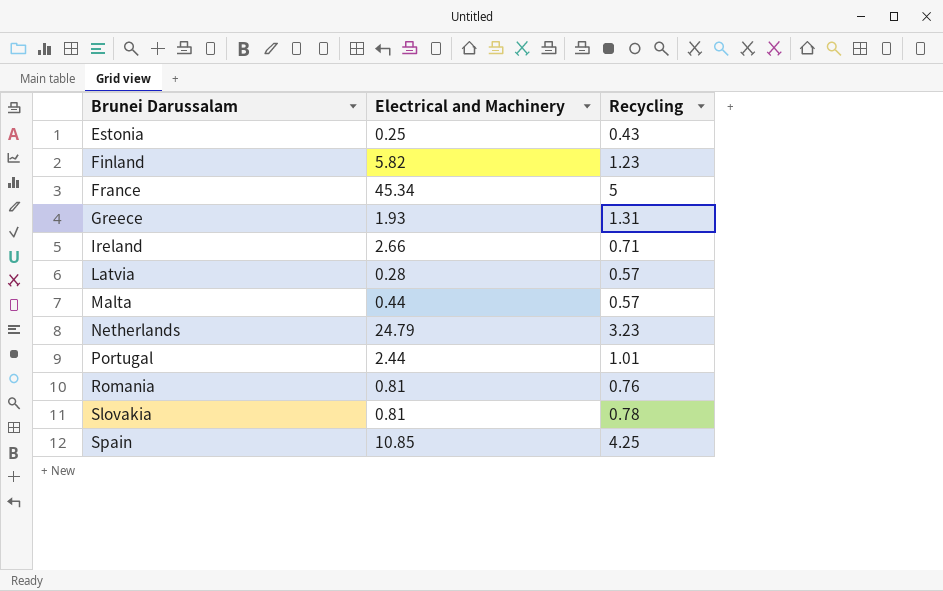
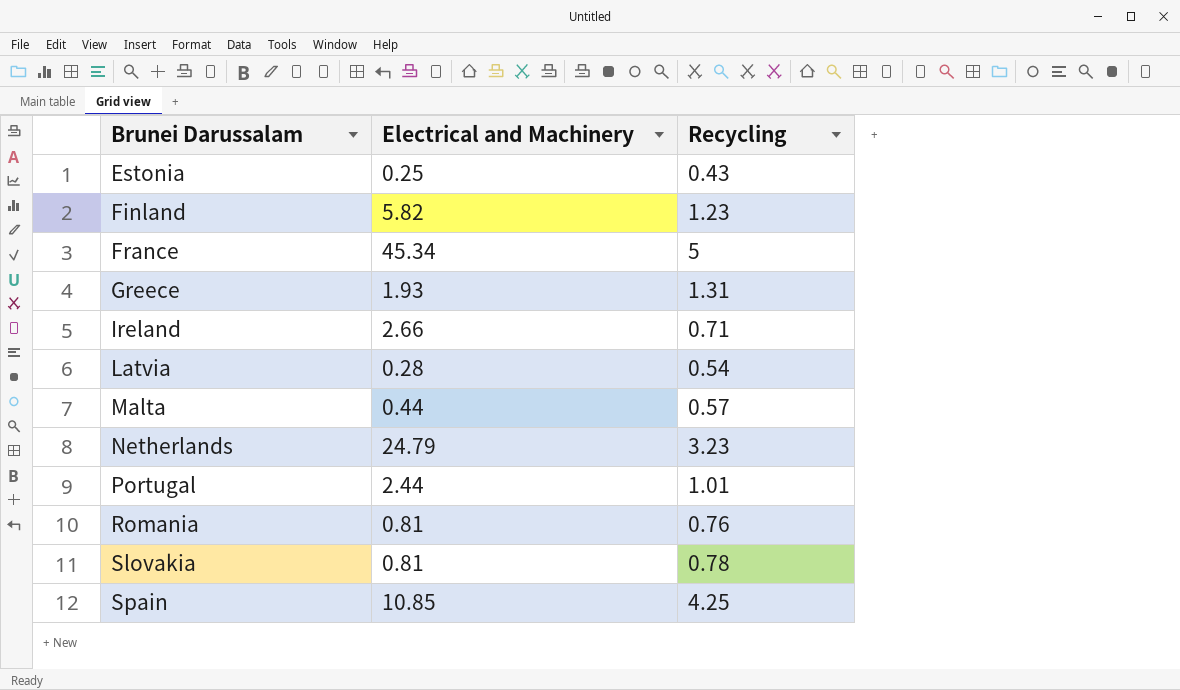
Latvia | Recycling: 0.57 -> 0.54

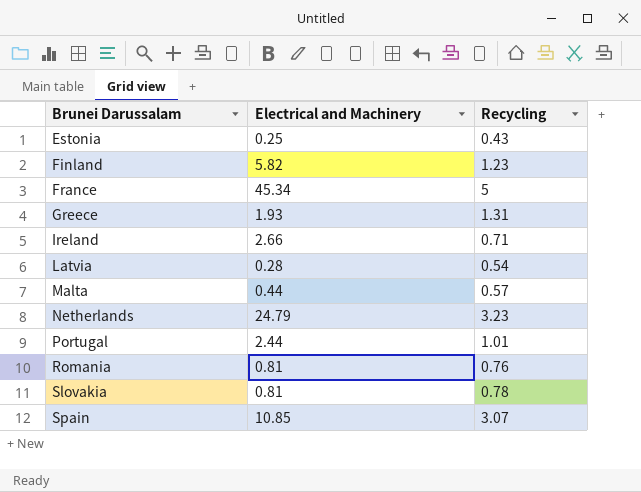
Spain | Recycling: 4.25 -> 3.07

